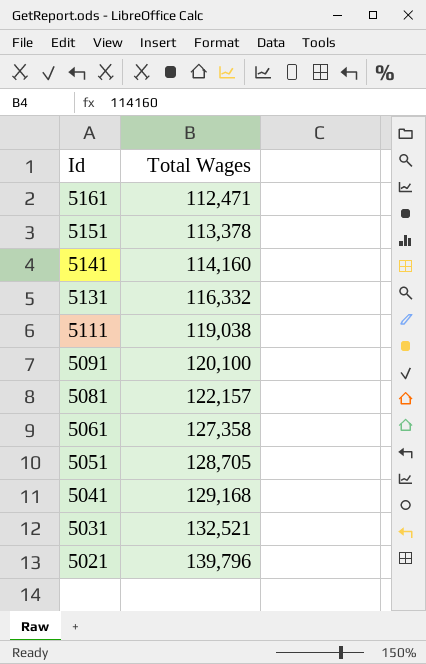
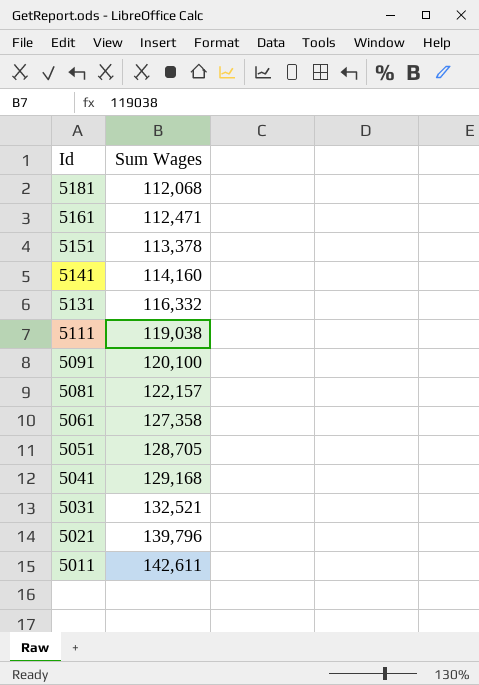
column name: Total Wages -> Sum Wages
row 5181: none -> 112,068
row 5011: none -> 142,611

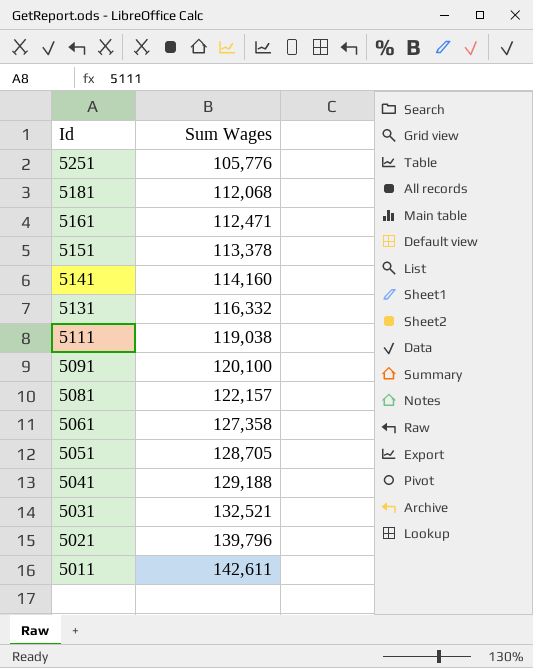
row 5251: none -> 105,776
5041 | Sum Wages: 129,168 -> 129,188

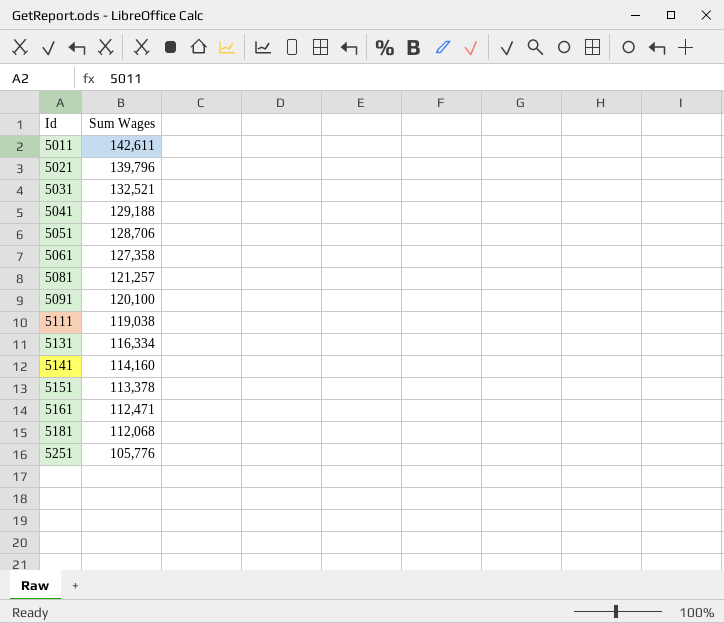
row order: Id descending -> Id ascending
5051 | Sum Wages: 128,705 -> 128,706
5081 | Sum Wages: 122,157 -> 121,257
5131 | Sum Wages: 116,332 -> 116,334

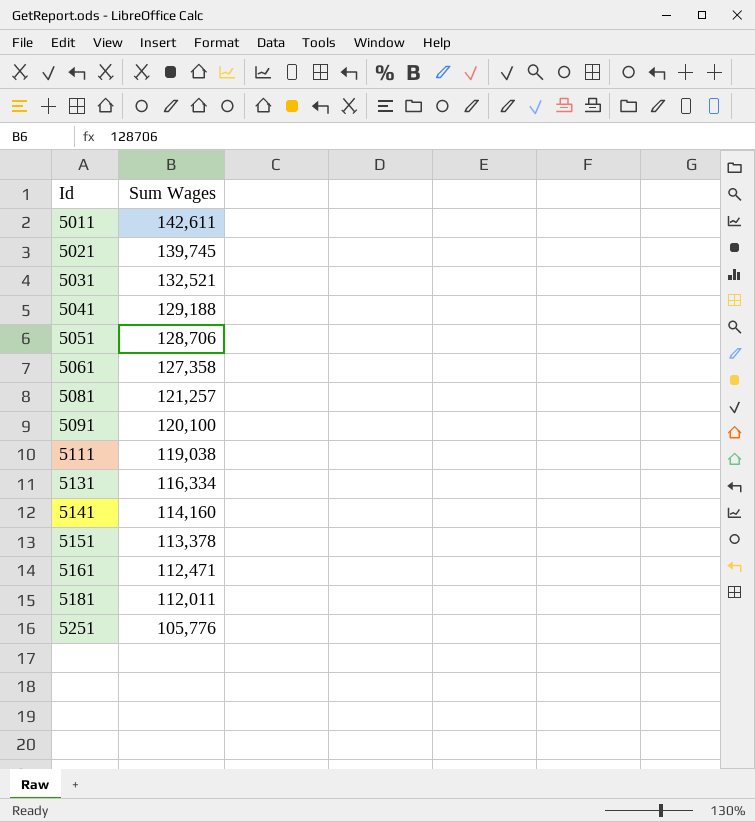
5021 | Sum Wages: 139,796 -> 139,745
5181 | Sum Wages: 112,068 -> 112,011

